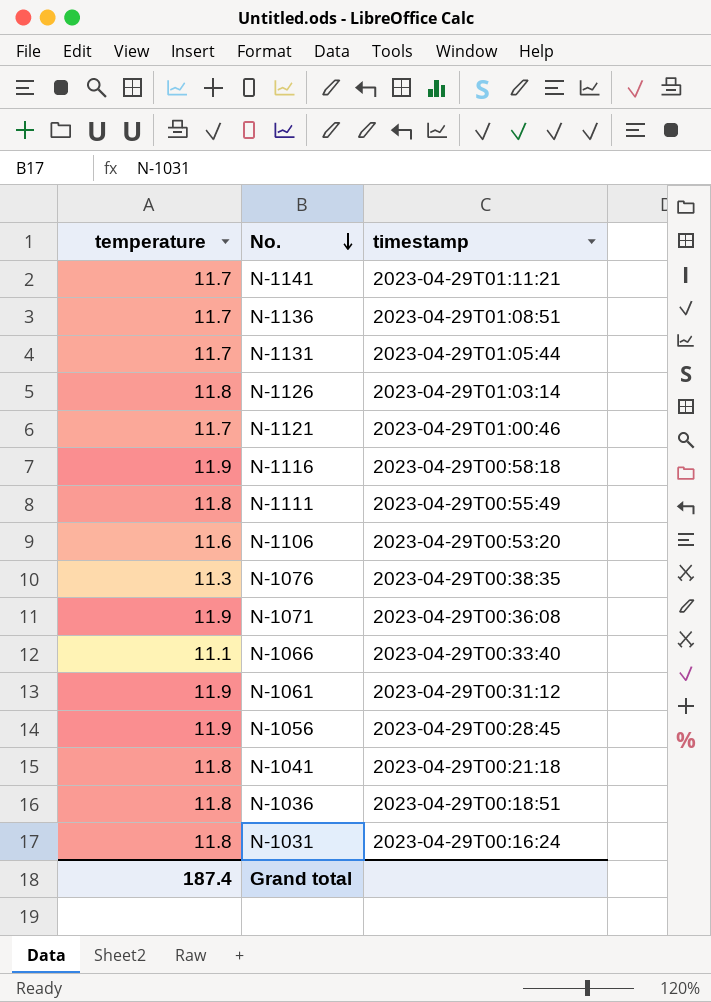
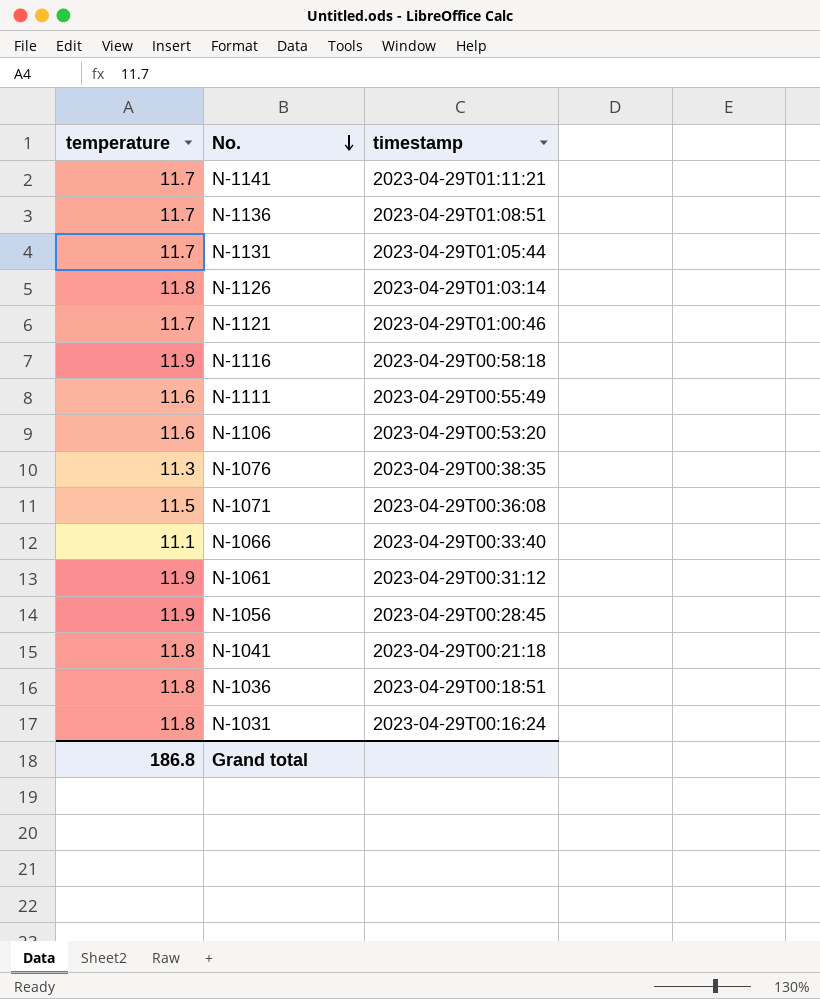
N-1111 | temperature: 11.8 -> 11.6
N-1071 | temperature: 11.9 -> 11.5
Grand total | temperature: 187.4 -> 186.8

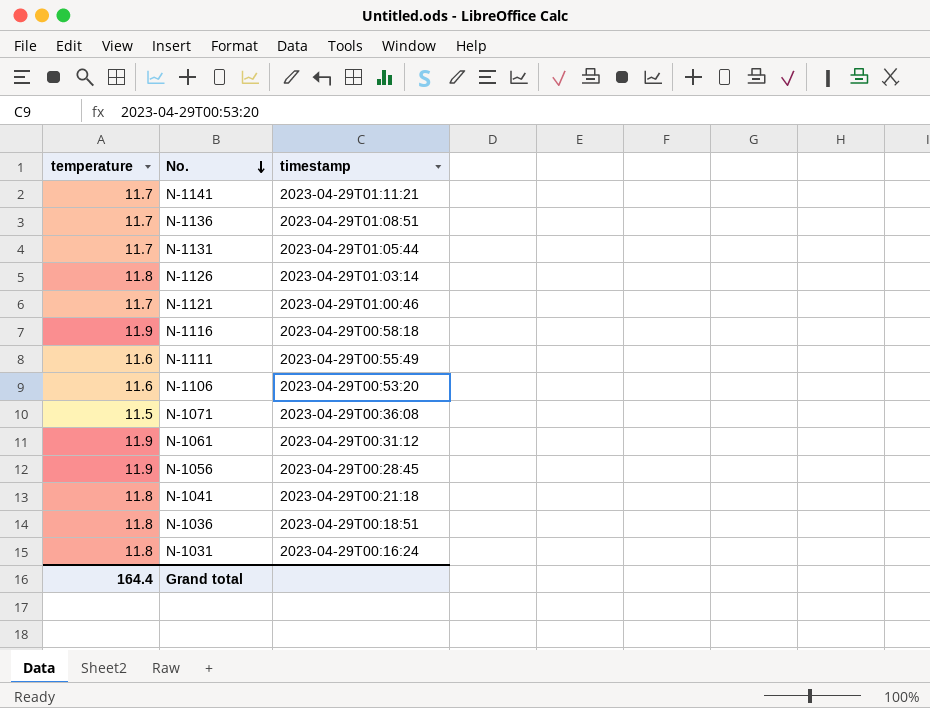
row N-1076: 11.3 | 2023-04-29T00:38:35 -> none
row N-1066: 11.1 | 2023-04-29T00:33:40 -> none
Grand total | temperature: 186.8 -> 164.4

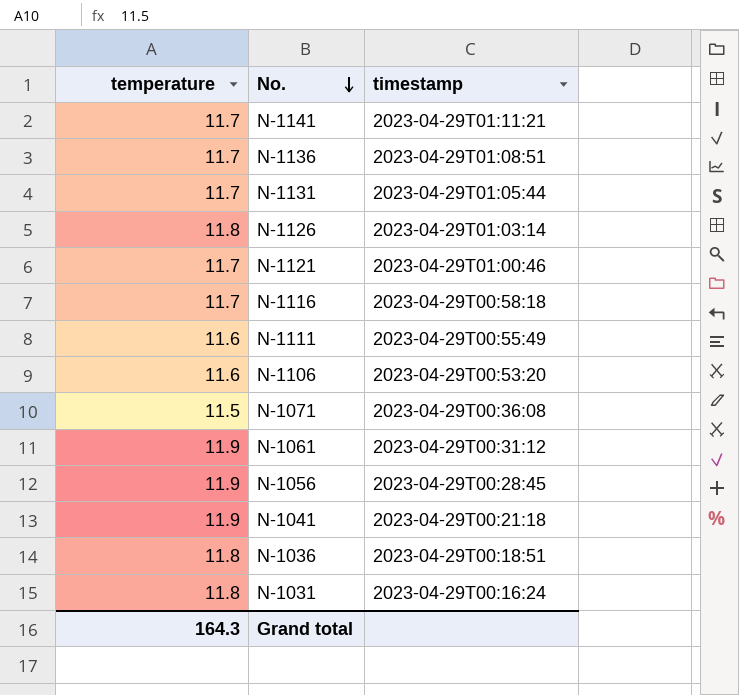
N-1116 | temperature: 11.9 -> 11.7
N-1041 | temperature: 11.8 -> 11.9
Grand total | temperature: 164.4 -> 164.3

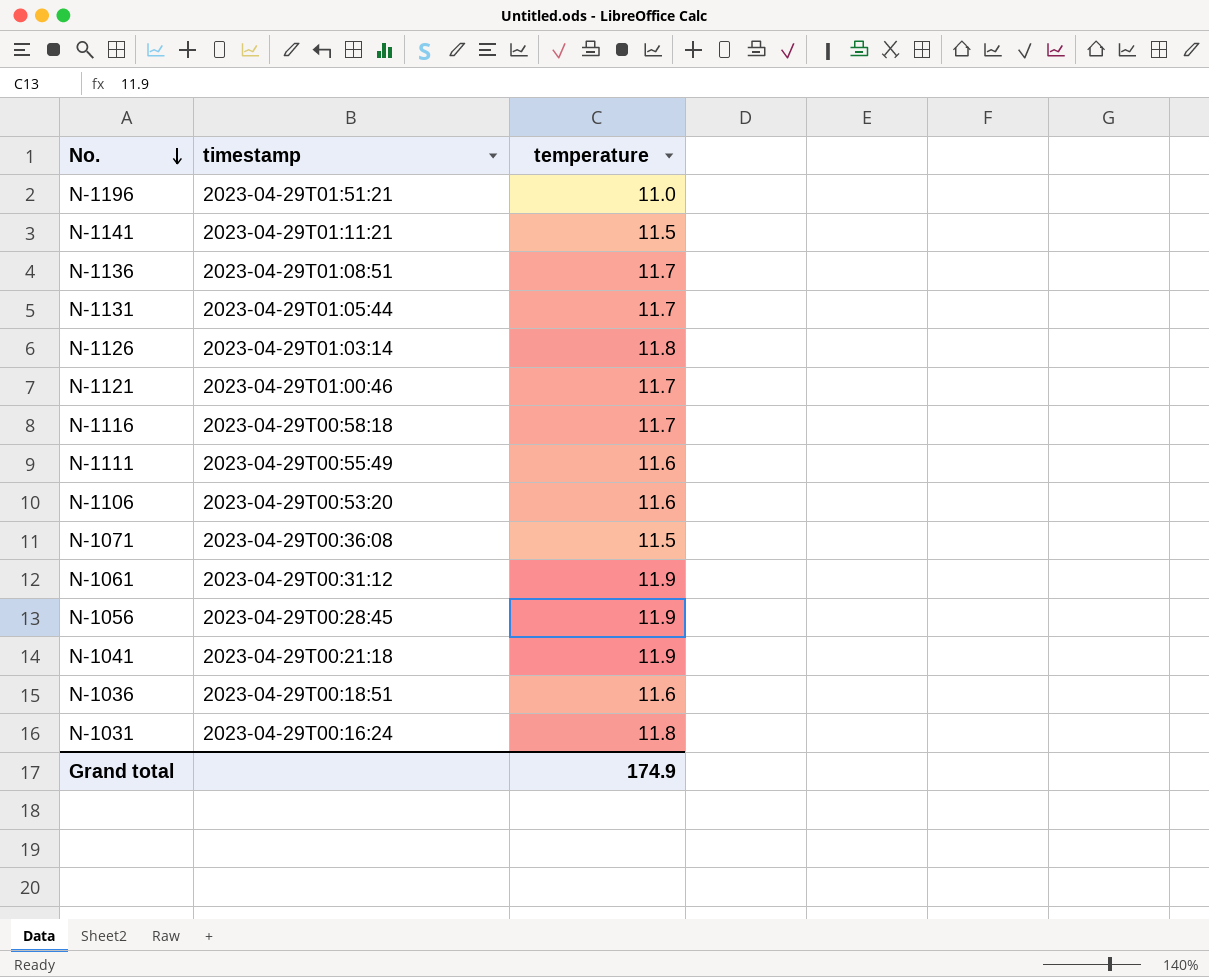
column temperature | position: 1 -> 3
row N-1196: none -> 2023-04-29T01:51:21 | 11.0
N-1141 | temperature: 11.7 -> 11.5
N-1036 | temperature: 11.8 -> 11.6
Grand total | temperature: 164.3 -> 174.9

